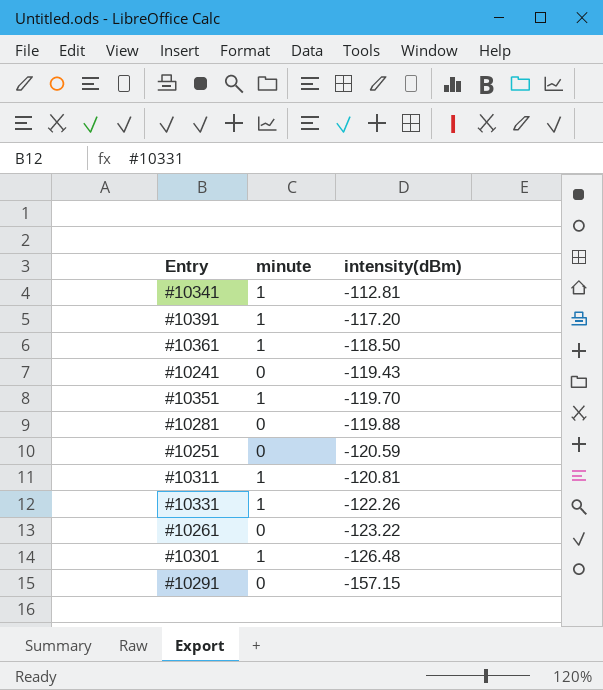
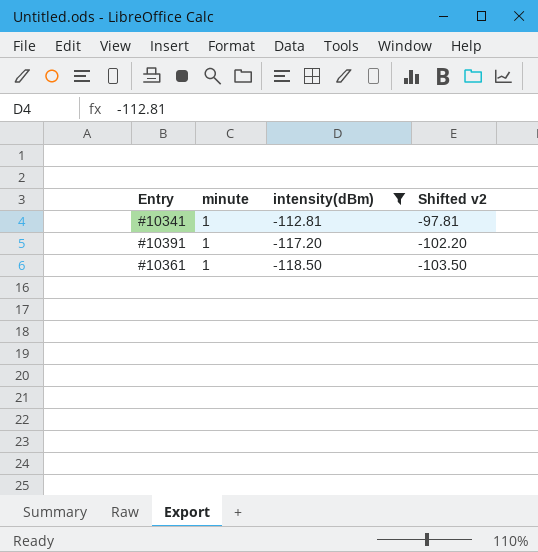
filter: none -> intensity(dBm) >= -118.50
column Shifted v2 | formula: none -> [intensity(dBm)] + 15

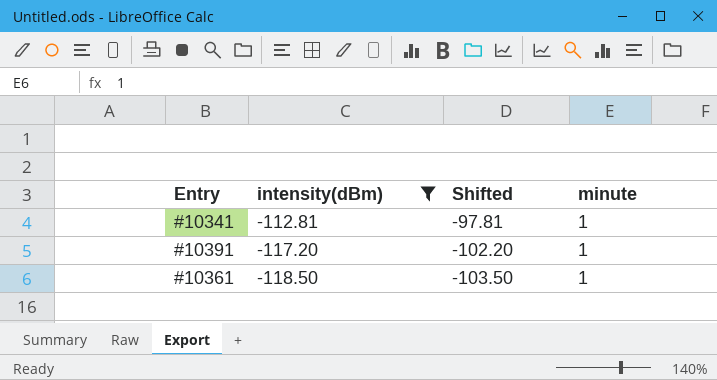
column name: Shifted v2 -> Shifted
column minute | position: 2 -> 4

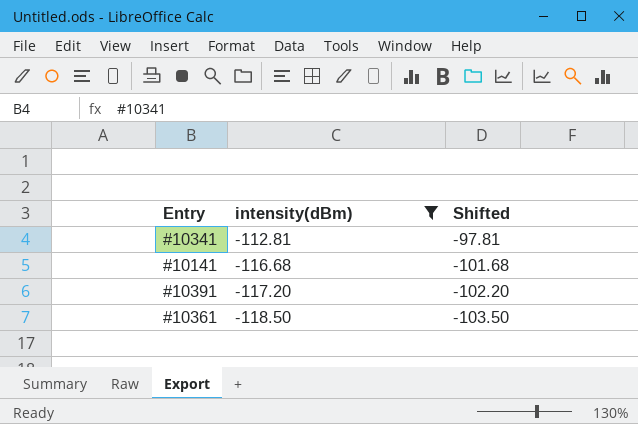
column minute | position: 4 -> none
row #10141: none -> -116.68 | -101.68

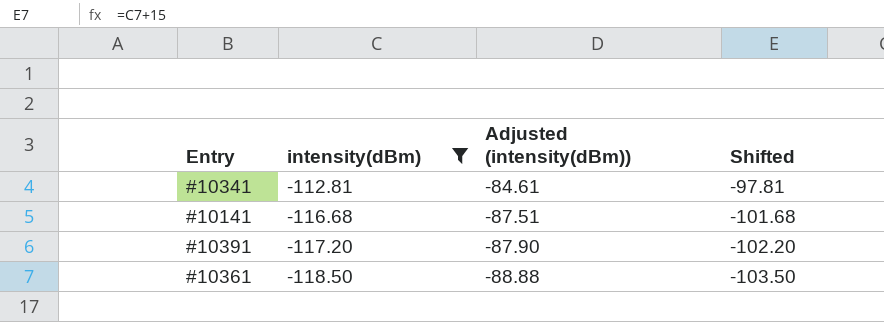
column Adjusted (intensity(dBm)) | formula: none -> [intensity(dBm)] * 0.75

